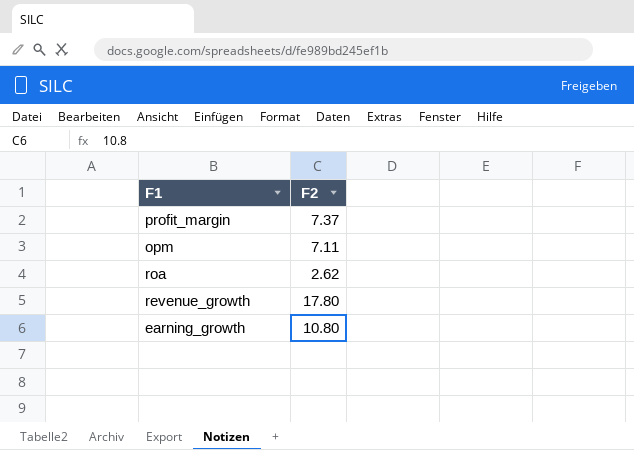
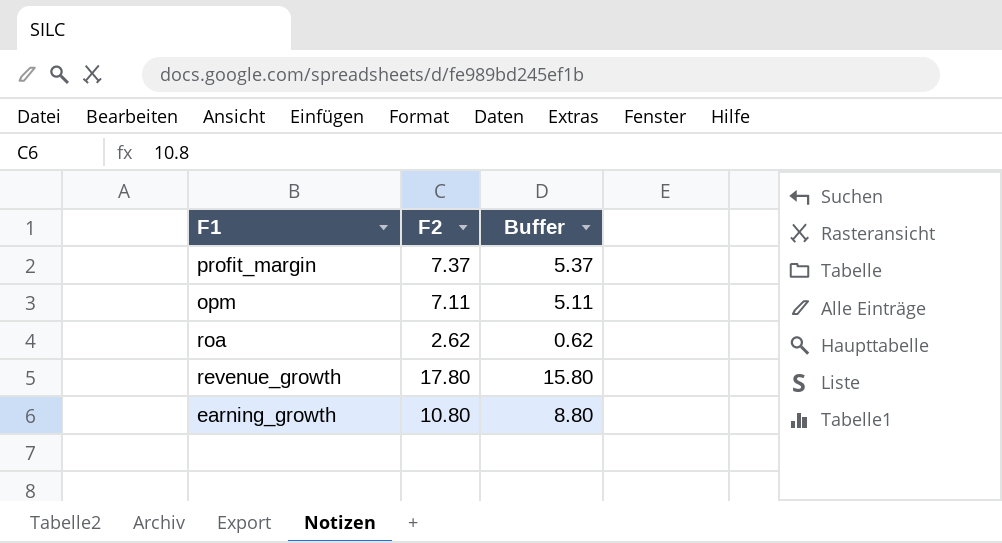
column Buffer | formula: none -> [F2] - 2

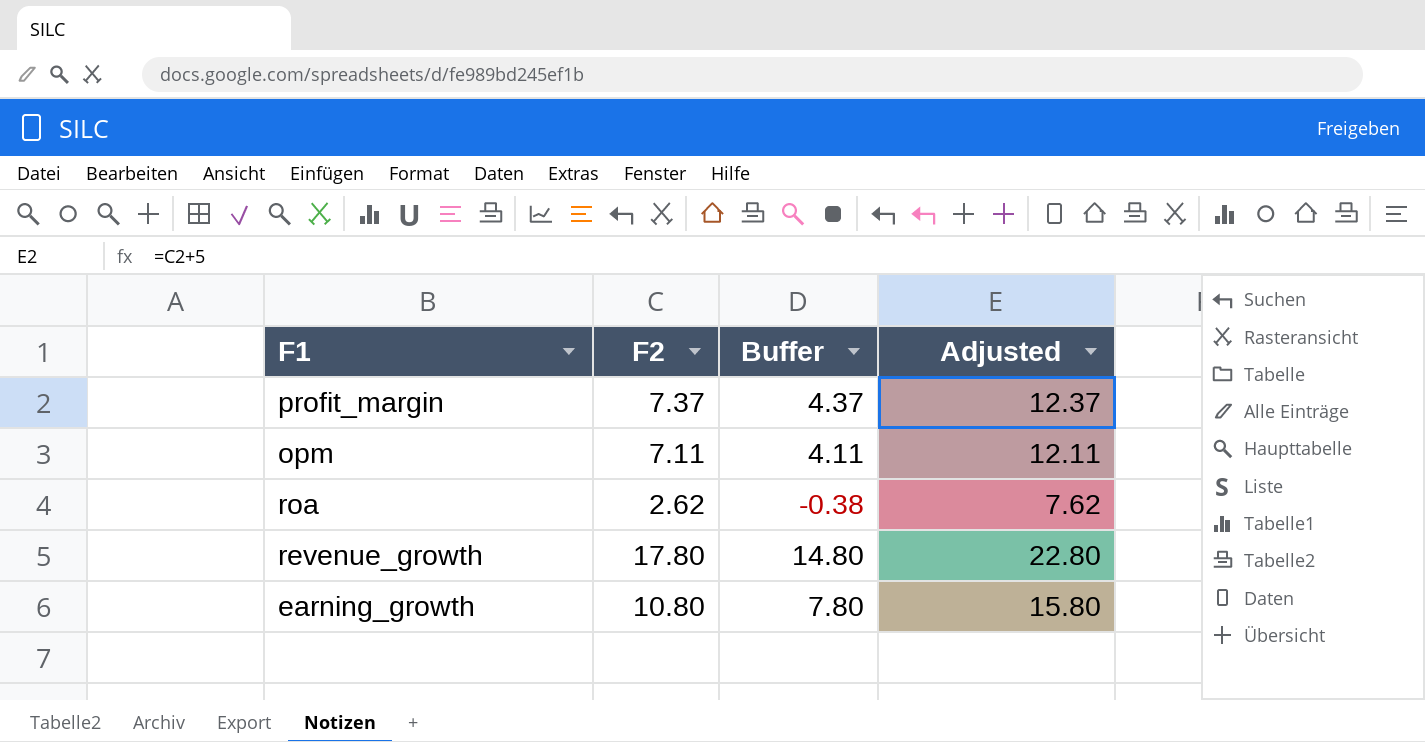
column Buffer | formula: [F2] - 2 -> [F2] - 3
column Adjusted | formula: none -> [F2] + 5

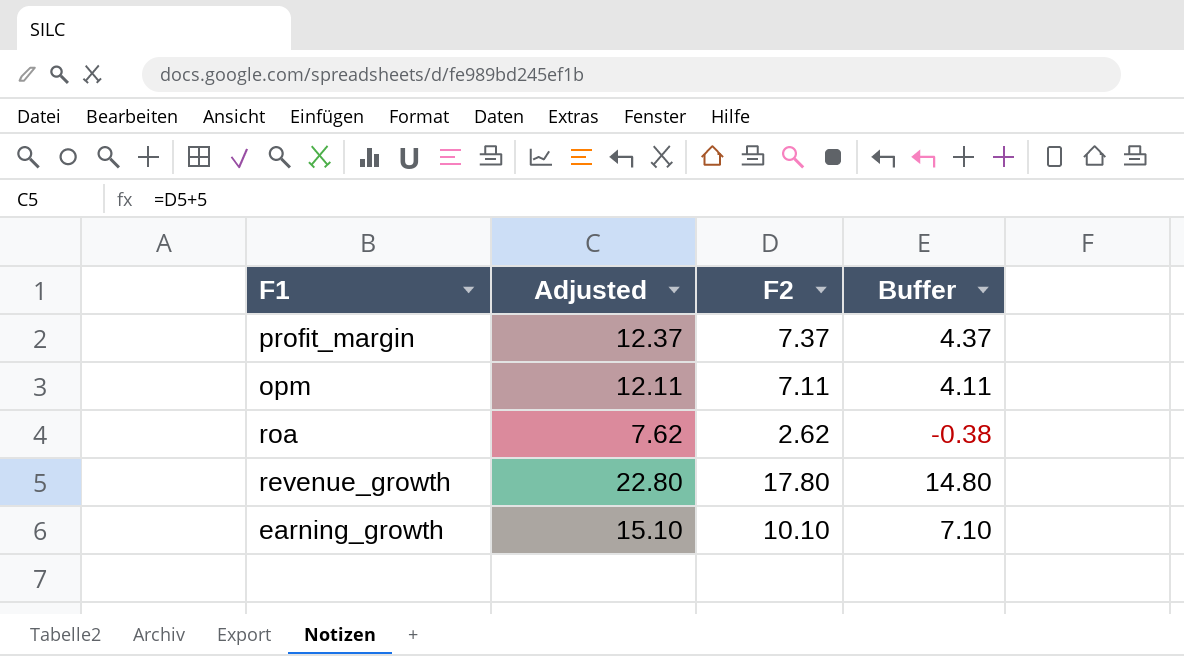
column Adjusted | position: 4 -> 2
earning_growth | Adjusted: 15.80 -> 15.10
earning_growth | F2: 10.80 -> 10.10
earning_growth | Buffer: 7.80 -> 7.10

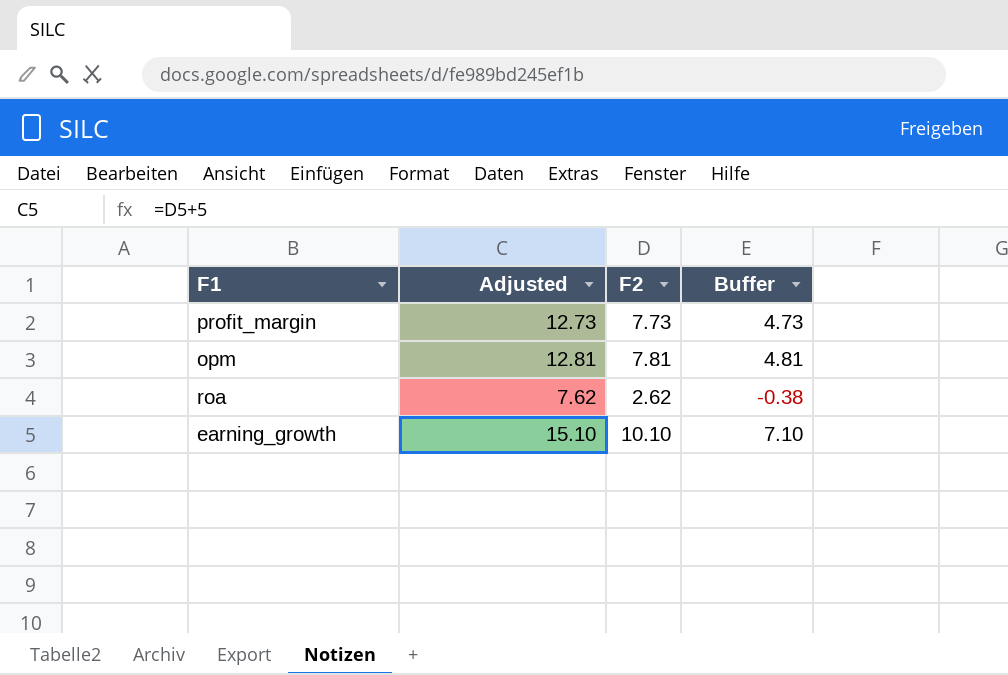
row revenue_growth: 22.80 | 17.80 | 14.80 -> none
profit_margin | Adjusted: 12.37 -> 12.73
profit_margin | F2: 7.37 -> 7.73
profit_margin | Buffer: 4.37 -> 4.73
opm | Adjusted: 12.11 -> 12.81
opm | F2: 7.11 -> 7.81
opm | Buffer: 4.11 -> 4.81

